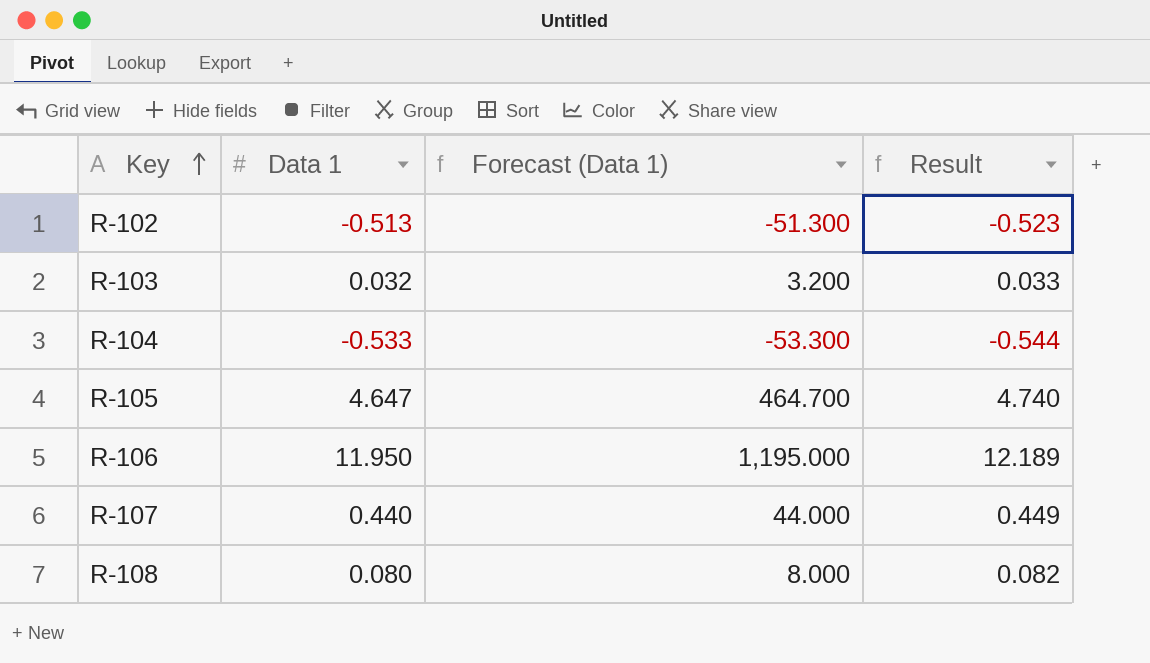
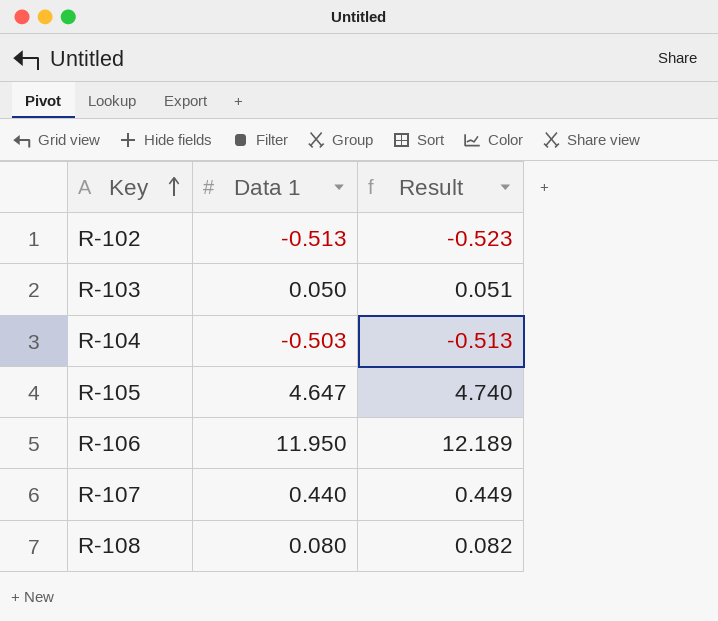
column Forecast (Data 1) | formula: [Data 1] * 100 -> none
R-103 | Data 1: 0.032 -> 0.050
R-103 | Result: 0.033 -> 0.051
R-104 | Data 1: -0.533 -> -0.503
R-104 | Result: -0.544 -> -0.513

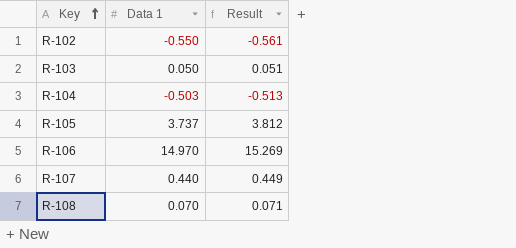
R-102 | Data 1: -0.513 -> -0.550
R-102 | Result: -0.523 -> -0.561
R-105 | Data 1: 4.647 -> 3.737
R-105 | Result: 4.740 -> 3.812
R-106 | Data 1: 11.950 -> 14.970
R-106 | Result: 12.189 -> 15.269
R-108 | Data 1: 0.080 -> 0.070
R-108 | Result: 0.082 -> 0.071

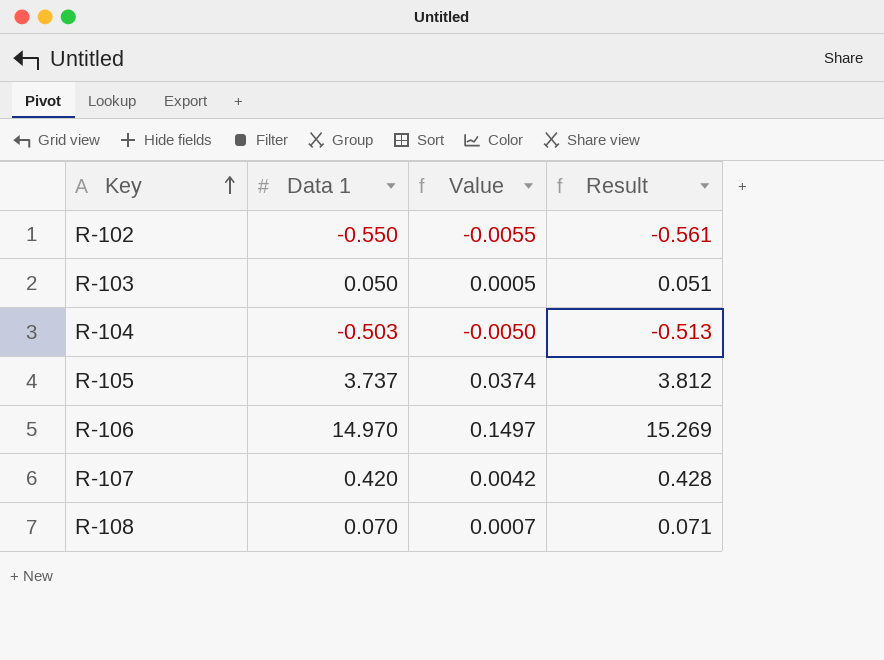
column Value | formula: none -> [Data 1] * 0.01
R-107 | Data 1: 0.440 -> 0.420
R-107 | Result: 0.449 -> 0.428

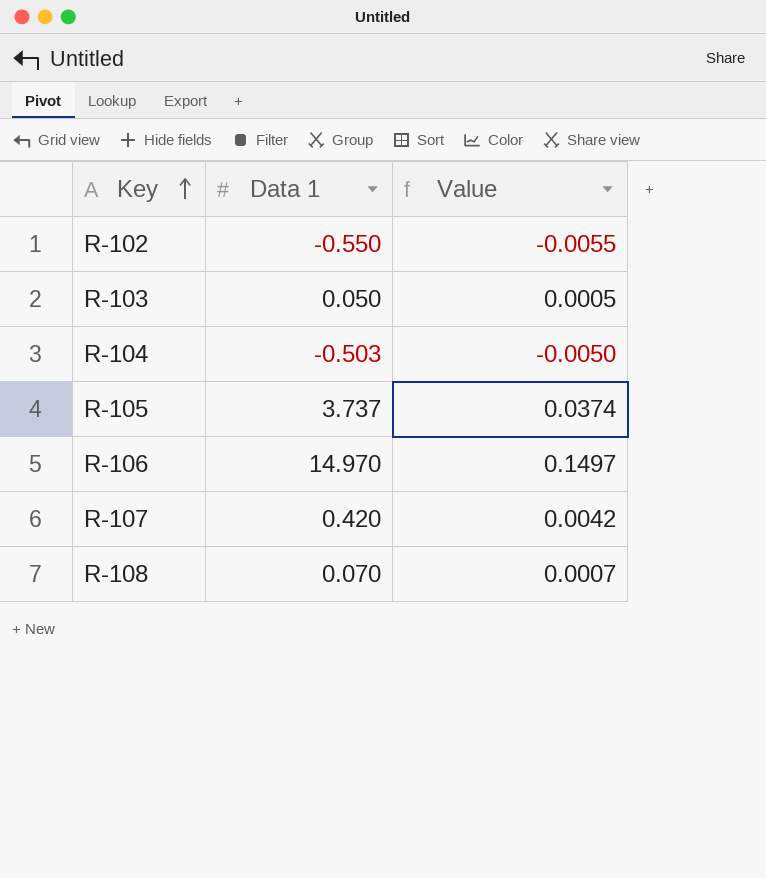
column Result | formula: [Data 1] * 1.02 -> none

